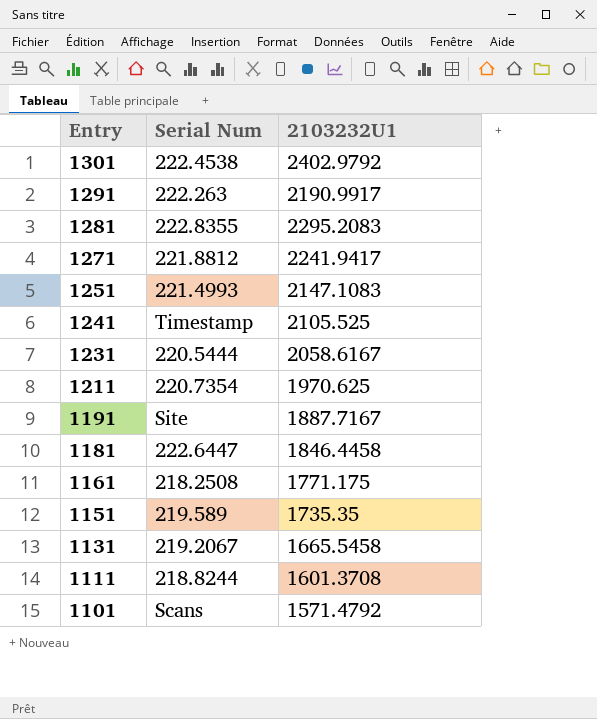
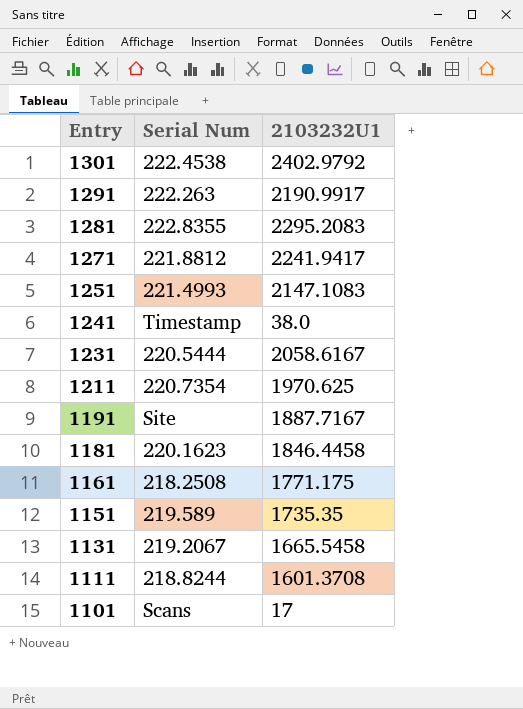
1241 | 2103232U1: 2105.525 -> 38.0
1181 | Serial Num: 222.6447 -> 220.1623
1101 | 2103232U1: 1571.4792 -> 17

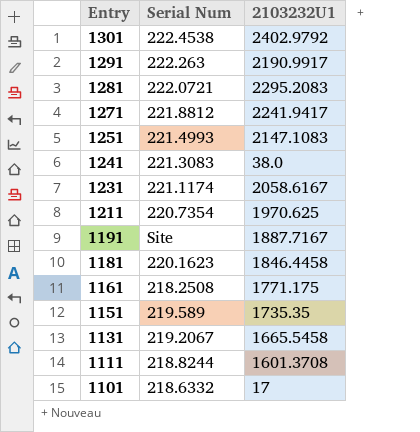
1281 | Serial Num: 222.8355 -> 222.0721
1241 | Serial Num: Timestamp -> 221.3083
1231 | Serial Num: 220.5444 -> 221.1174
1101 | Serial Num: Scans -> 218.6332

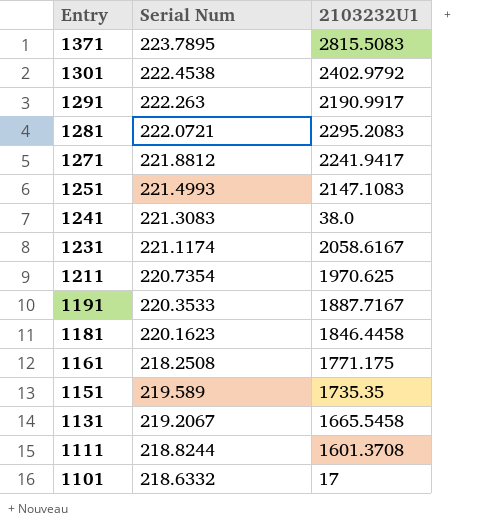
row 1371: none -> 223.7895 | 2815.5083
1191 | Serial Num: Site -> 220.3533

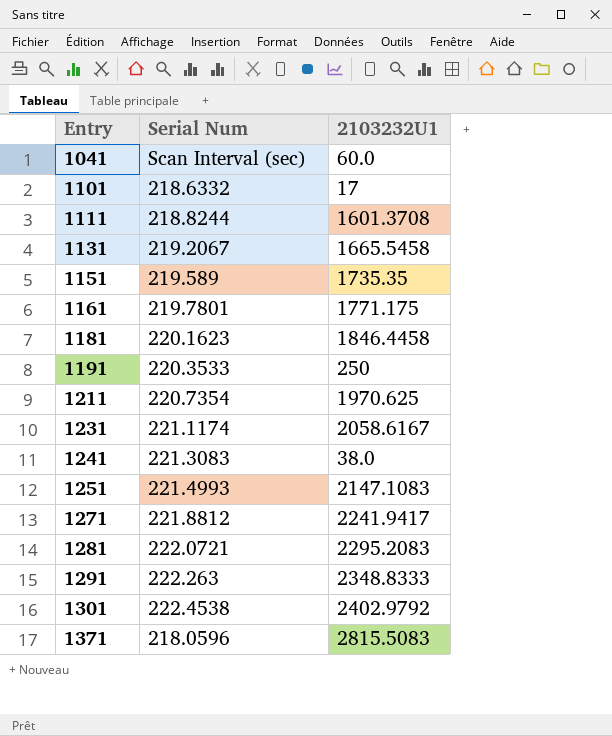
row order: Entry descending -> Entry ascending
row 1041: none -> Scan Interval (sec) | 60.0
1161 | Serial Num: 218.2508 -> 219.7801
1191 | 2103232U1: 1887.7167 -> 250
1291 | 2103232U1: 2190.9917 -> 2348.8333
1371 | Serial Num: 223.7895 -> 218.0596

